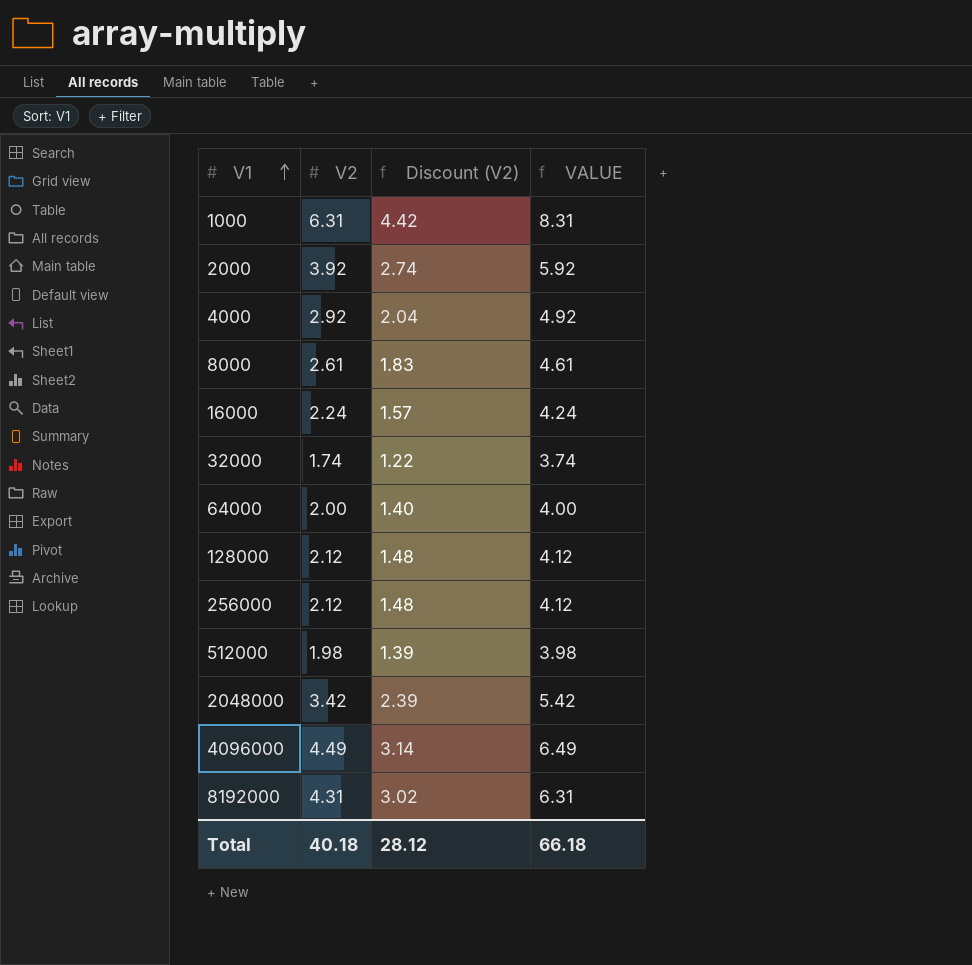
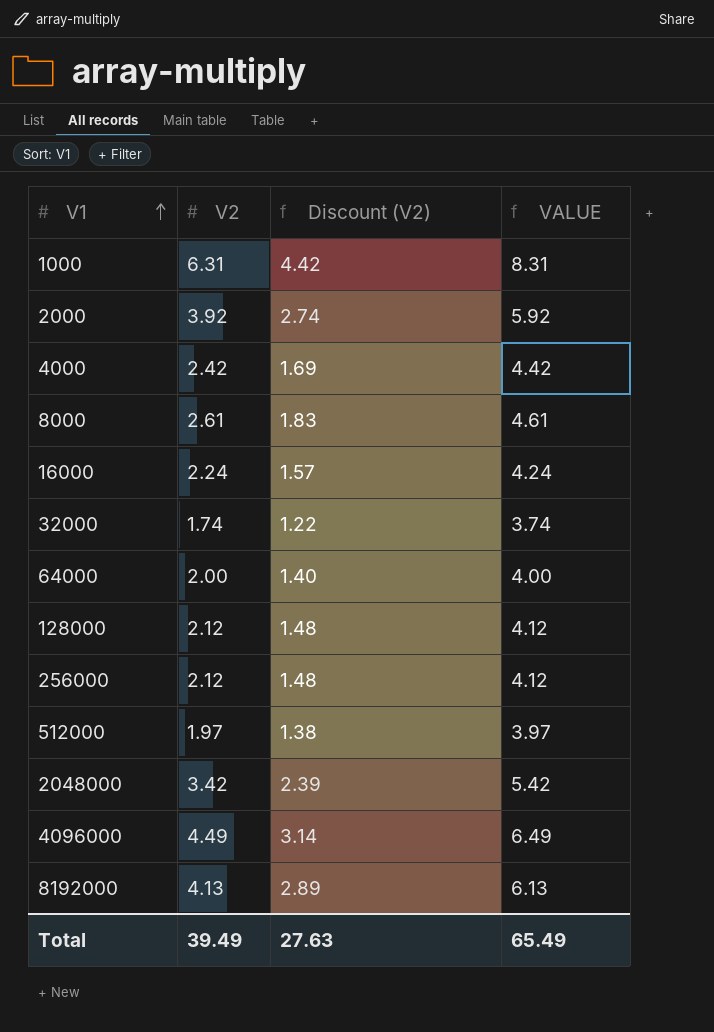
4000 | V2: 2.92 -> 2.42
4000 | Discount (V2): 2.04 -> 1.69
4000 | VALUE: 4.92 -> 4.42
512000 | V2: 1.98 -> 1.97
512000 | Discount (V2): 1.39 -> 1.38
512000 | VALUE: 3.98 -> 3.97
8192000 | V2: 4.31 -> 4.13
8192000 | Discount (V2): 3.02 -> 2.89
8192000 | VALUE: 6.31 -> 6.13
Total | V2: 40.18 -> 39.49
Total | Discount (V2): 28.12 -> 27.63
Total | VALUE: 66.18 -> 65.49

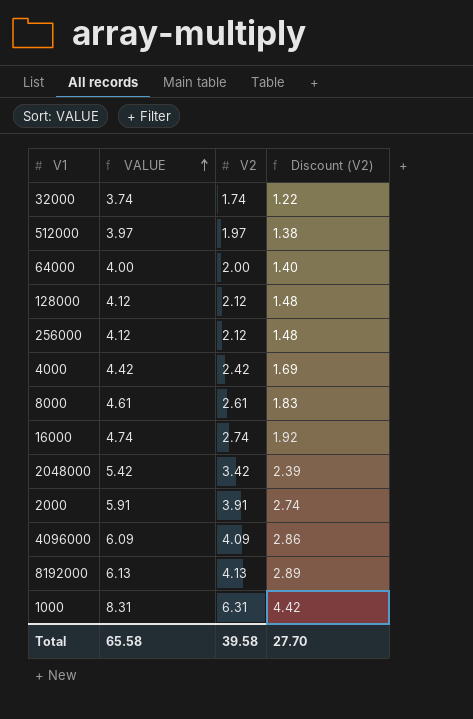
row order: V1 ascending -> VALUE ascending
column VALUE | position: 4 -> 2
16000 | VALUE: 4.24 -> 4.74
16000 | V2: 2.24 -> 2.74
16000 | Discount (V2): 1.57 -> 1.92
2000 | VALUE: 5.92 -> 5.91
2000 | V2: 3.92 -> 3.91
4096000 | VALUE: 6.49 -> 6.09
4096000 | V2: 4.49 -> 4.09
4096000 | Discount (V2): 3.14 -> 2.86
Total | VALUE: 65.49 -> 65.58
Total | V2: 39.49 -> 39.58
Total | Discount (V2): 27.63 -> 27.70

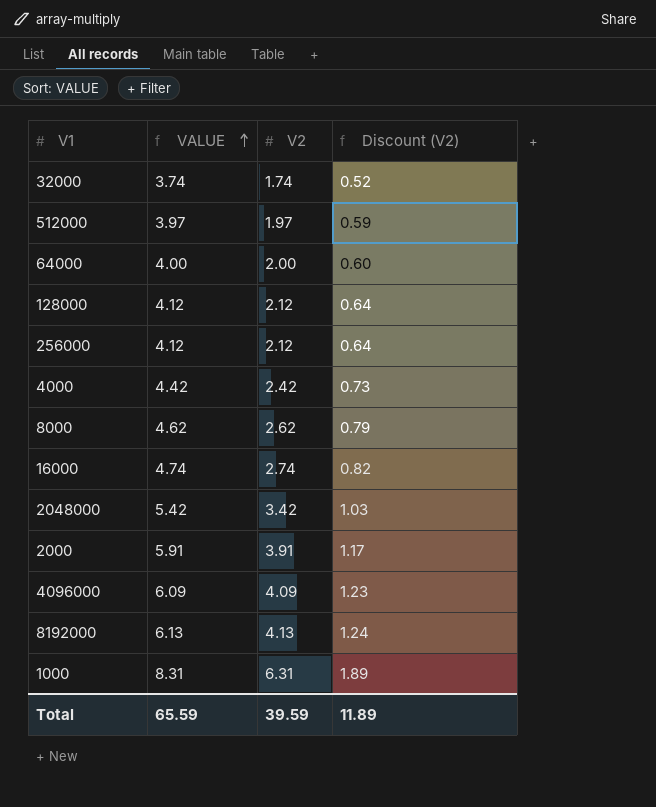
column Discount (V2) | formula: [V2] * 0.7 -> [V2] * 0.3
8000 | VALUE: 4.61 -> 4.62
8000 | V2: 2.61 -> 2.62
Total | VALUE: 65.58 -> 65.59
Total | V2: 39.58 -> 39.59
Total | Discount (V2): 27.70 -> 11.89

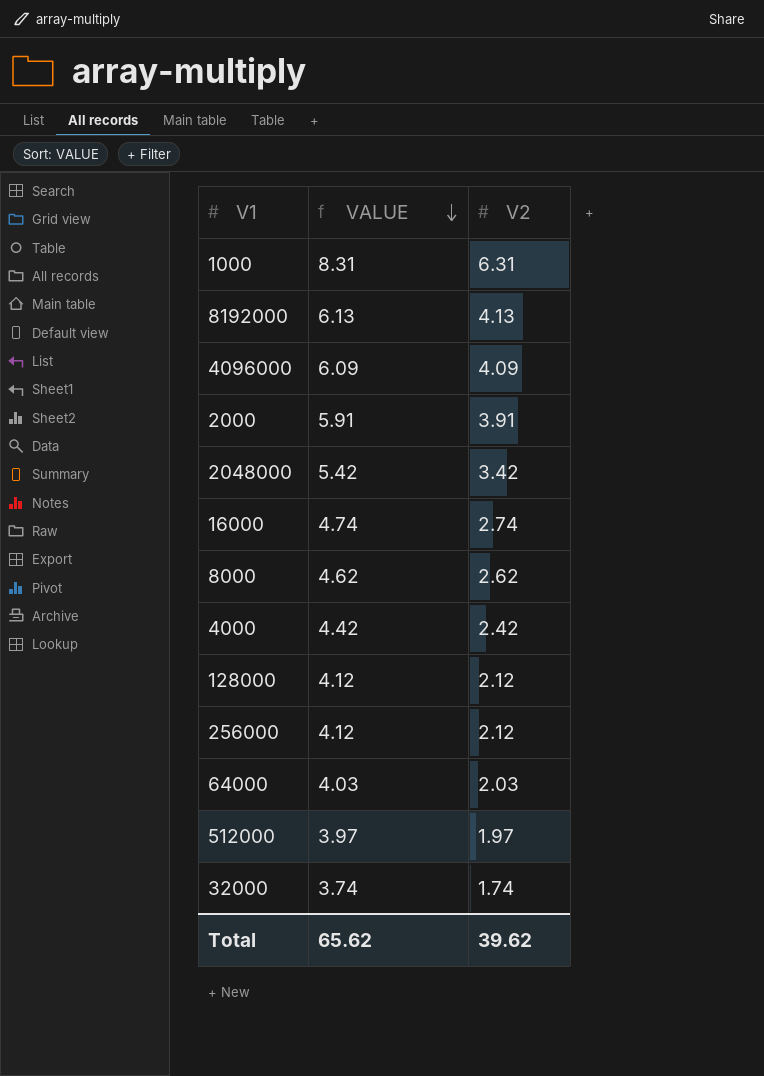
row order: VALUE ascending -> VALUE descending
column Discount (V2) | formula: [V2] * 0.3 -> none
64000 | VALUE: 4.00 -> 4.03
64000 | V2: 2.00 -> 2.03
Total | VALUE: 65.59 -> 65.62
Total | V2: 39.59 -> 39.62

